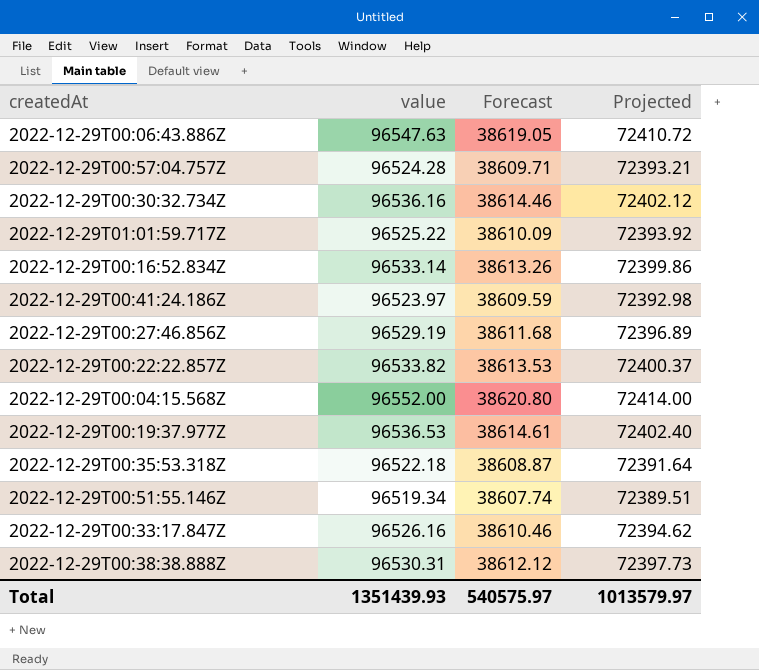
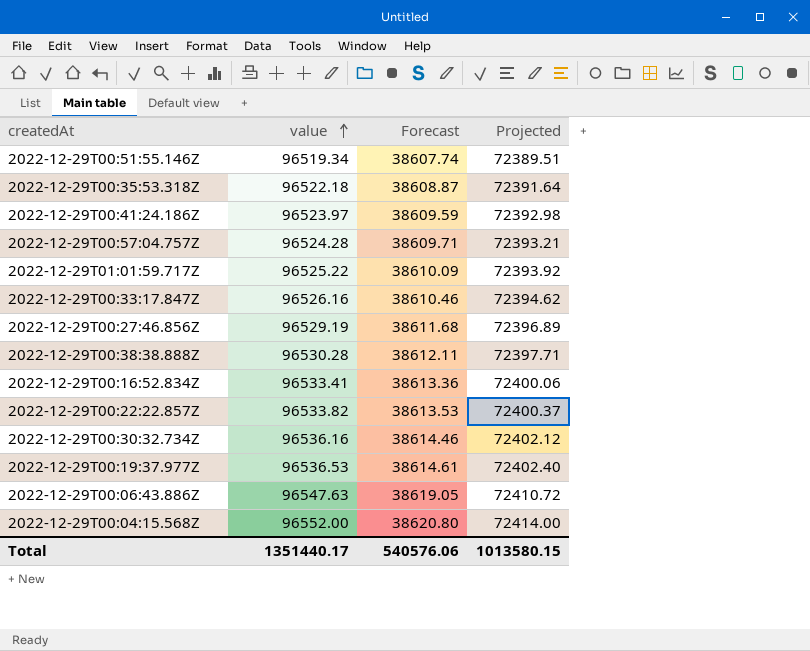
row order: none -> value ascending
2022-12-29T00:38:38.888Z | value: 96530.31 -> 96530.28
2022-12-29T00:38:38.888Z | Forecast: 38612.12 -> 38612.11
2022-12-29T00:38:38.888Z | Projected: 72397.73 -> 72397.71
2022-12-29T00:16:52.834Z | value: 96533.14 -> 96533.41
2022-12-29T00:16:52.834Z | Forecast: 38613.26 -> 38613.36
2022-12-29T00:16:52.834Z | Projected: 72399.86 -> 72400.06
Total | value: 1351439.93 -> 1351440.17
Total | Forecast: 540575.97 -> 540576.06
Total | Projected: 1013579.97 -> 1013580.15

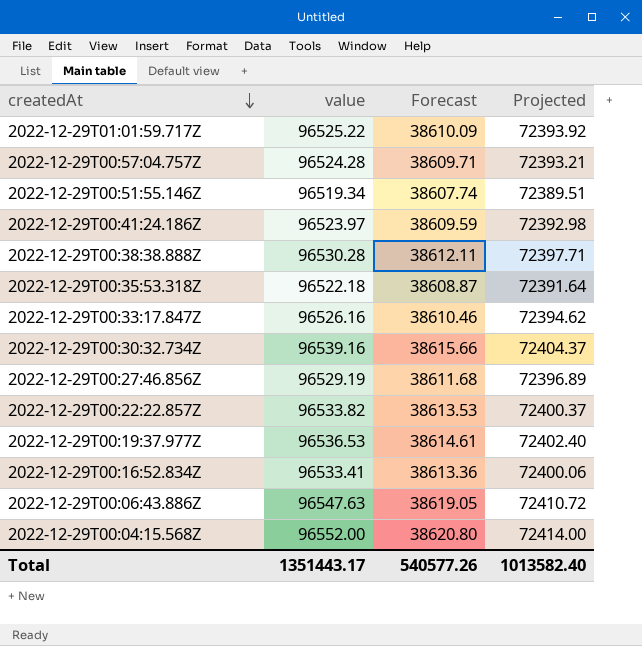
row order: value ascending -> createdAt descending
2022-12-29T00:30:32.734Z | value: 96536.16 -> 96539.16
2022-12-29T00:30:32.734Z | Forecast: 38614.46 -> 38615.66
2022-12-29T00:30:32.734Z | Projected: 72402.12 -> 72404.37
Total | value: 1351440.17 -> 1351443.17
Total | Forecast: 540576.06 -> 540577.26
Total | Projected: 1013580.15 -> 1013582.40

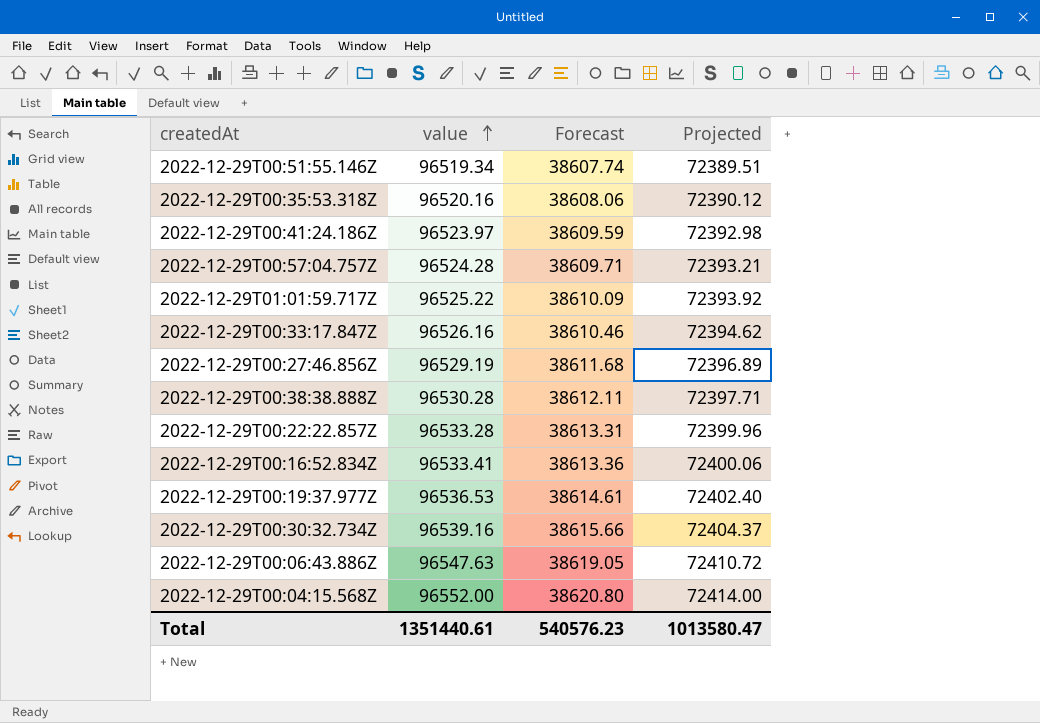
row order: createdAt descending -> value ascending
2022-12-29T00:35:53.318Z | value: 96522.18 -> 96520.16
2022-12-29T00:35:53.318Z | Forecast: 38608.87 -> 38608.06
2022-12-29T00:35:53.318Z | Projected: 72391.64 -> 72390.12
2022-12-29T00:22:22.857Z | value: 96533.82 -> 96533.28
2022-12-29T00:22:22.857Z | Forecast: 38613.53 -> 38613.31
2022-12-29T00:22:22.857Z | Projected: 72400.37 -> 72399.96
Total | value: 1351443.17 -> 1351440.61
Total | Forecast: 540577.26 -> 540576.23
Total | Projected: 1013582.40 -> 1013580.47

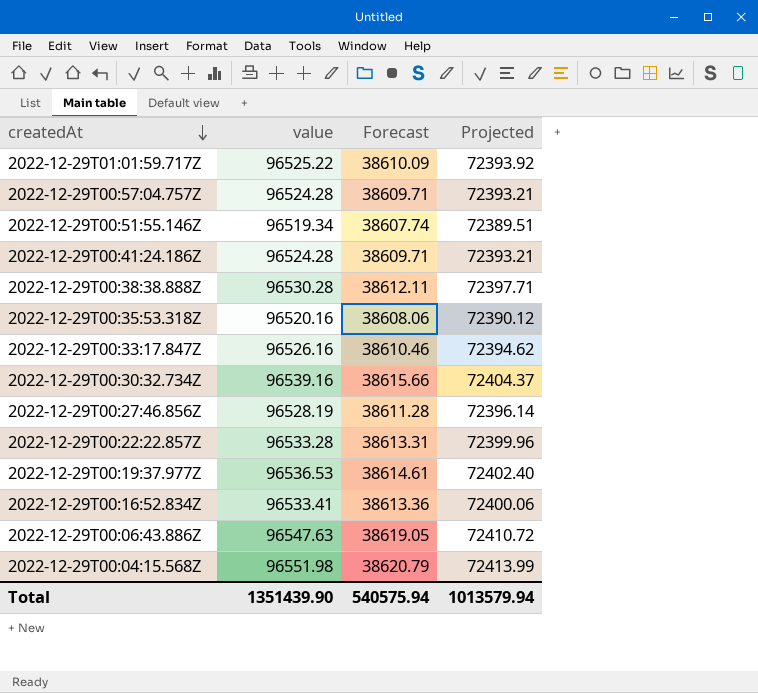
row order: value ascending -> createdAt descending
2022-12-29T00:41:24.186Z | value: 96523.97 -> 96524.28
2022-12-29T00:41:24.186Z | Forecast: 38609.59 -> 38609.71
2022-12-29T00:41:24.186Z | Projected: 72392.98 -> 72393.21
2022-12-29T00:27:46.856Z | value: 96529.19 -> 96528.19
2022-12-29T00:27:46.856Z | Forecast: 38611.68 -> 38611.28
2022-12-29T00:27:46.856Z | Projected: 72396.89 -> 72396.14
2022-12-29T00:04:15.568Z | value: 96552.00 -> 96551.98
2022-12-29T00:04:15.568Z | Forecast: 38620.80 -> 38620.79
2022-12-29T00:04:15.568Z | Projected: 72414.00 -> 72413.99
Total | value: 1351440.61 -> 1351439.90
Total | Forecast: 540576.23 -> 540575.94
Total | Projected: 1013580.47 -> 1013579.94

